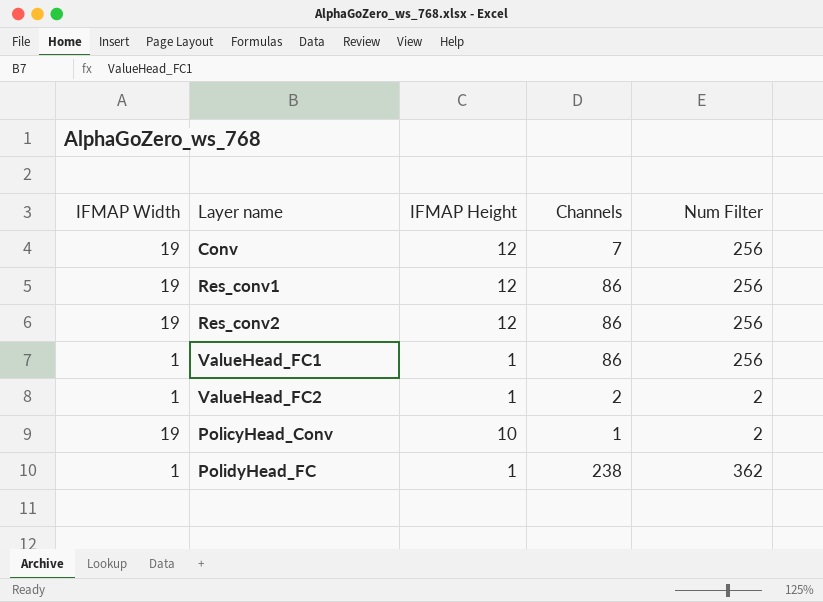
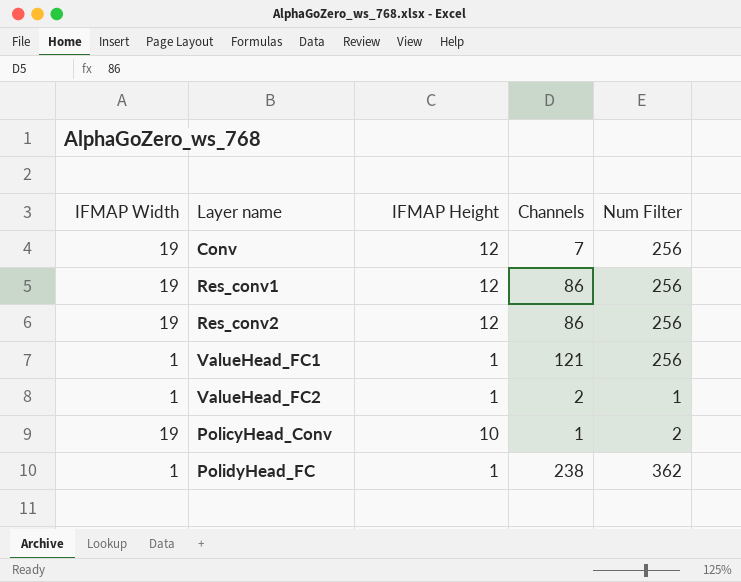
ValueHead_FC1 | Channels: 86 -> 121
ValueHead_FC2 | Num Filter: 2 -> 1

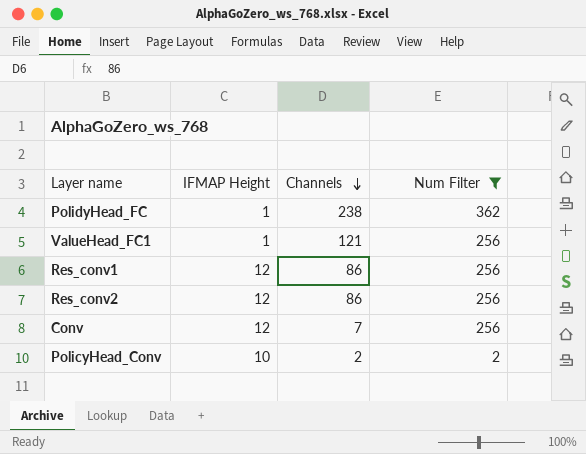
filter: none -> Num Filter != 1
row order: none -> Channels descending
column IFMAP Width | position: 1 -> none
PolicyHead_Conv | Channels: 1 -> 2

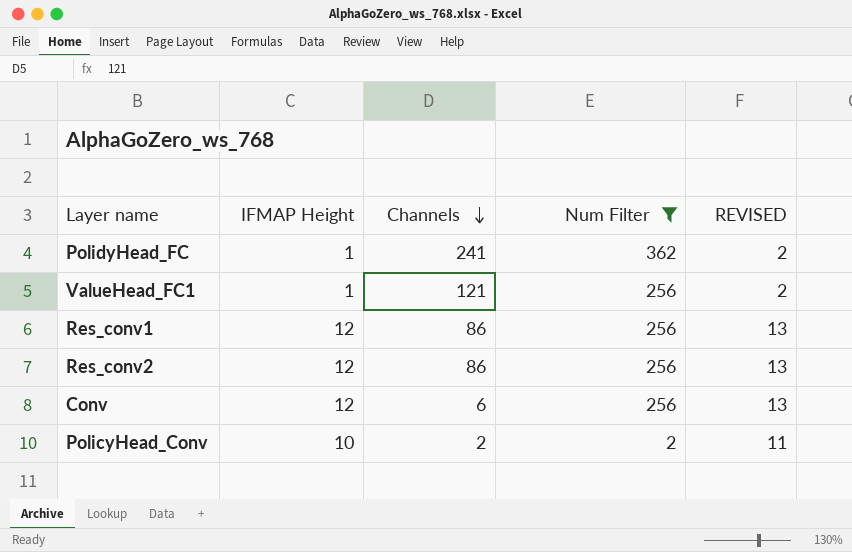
column REVISED | formula: none -> [IFMAP Height] + 1
PolidyHead_FC | Channels: 238 -> 241
Conv | Channels: 7 -> 6

